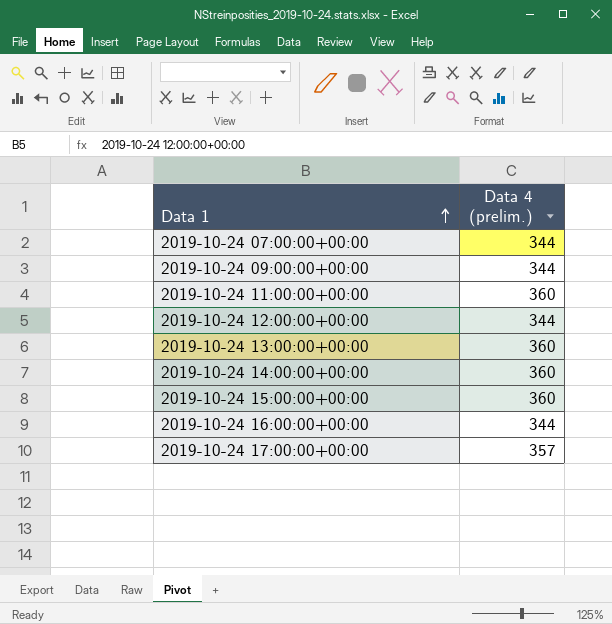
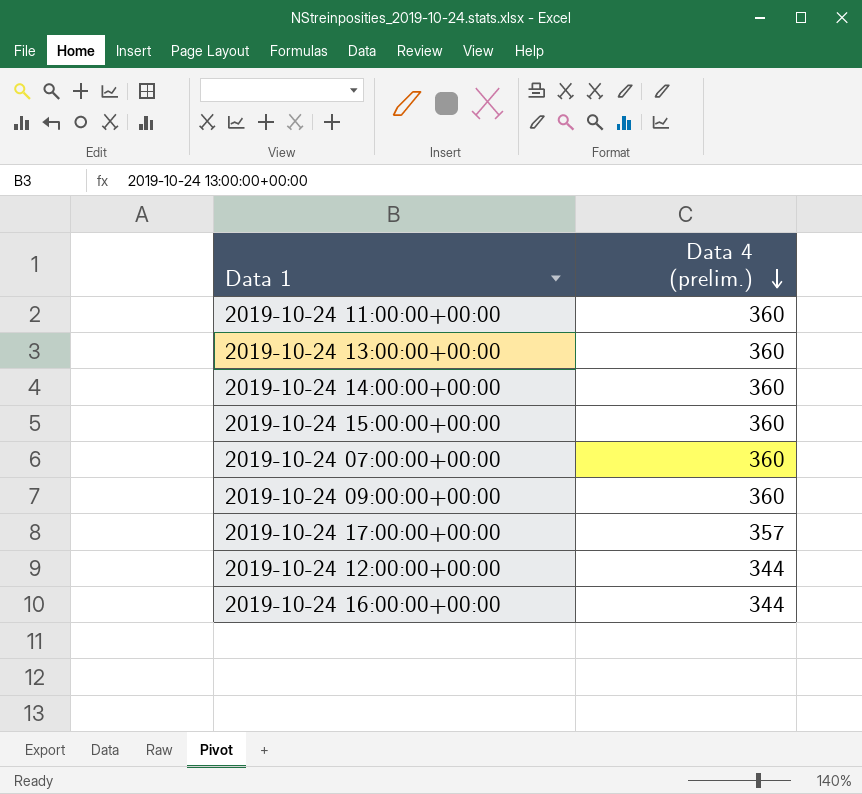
row order: Data 1 ascending -> Data 4 (prelim.) descending
2019-10-24 07:00:00+00:00 | Data 4 (prelim.): 344 -> 360
2019-10-24 09:00:00+00:00 | Data 4 (prelim.): 344 -> 360

